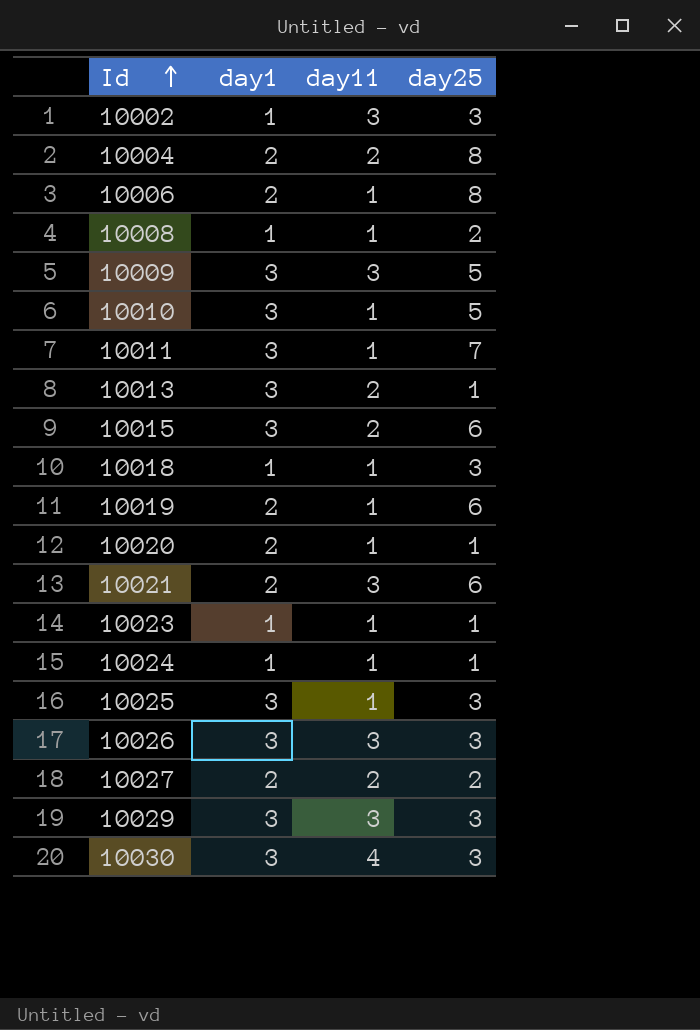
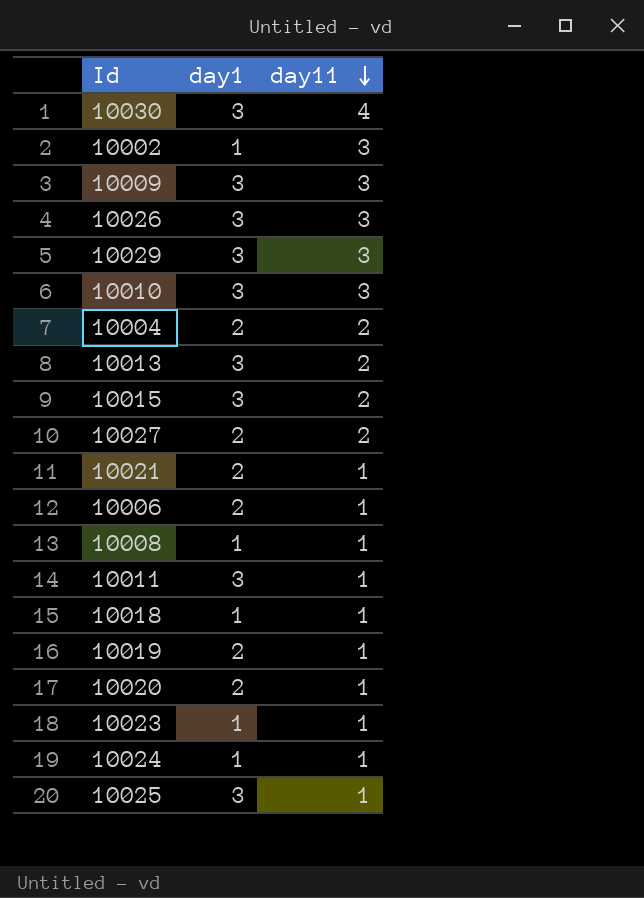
row order: Id ascending -> day11 descending
column day25 | position: 4 -> none
10010 | day11: 1 -> 3
10021 | day11: 3 -> 1

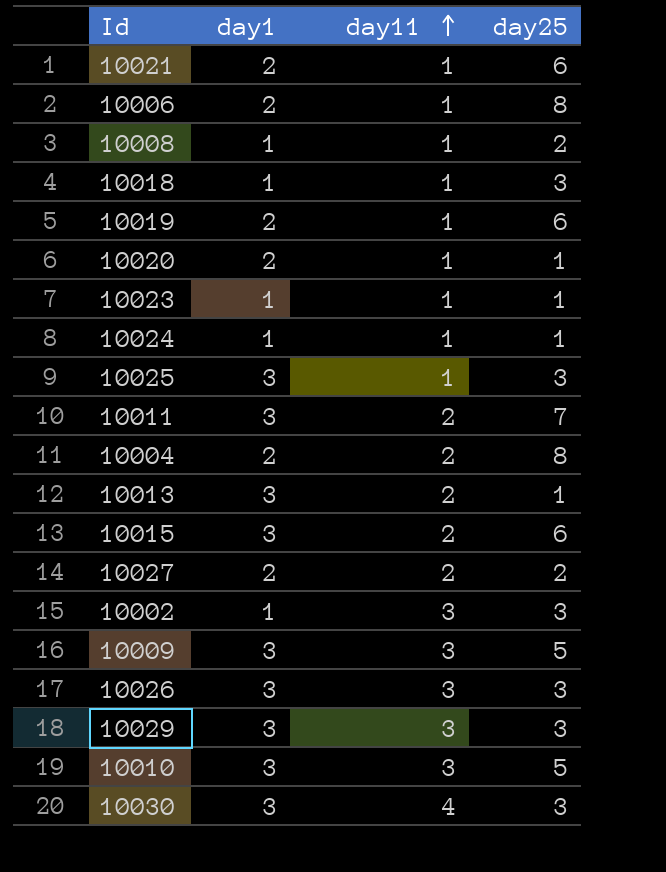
row order: day11 descending -> day11 ascending
column day25 | position: none -> 4
10011 | day11: 1 -> 2

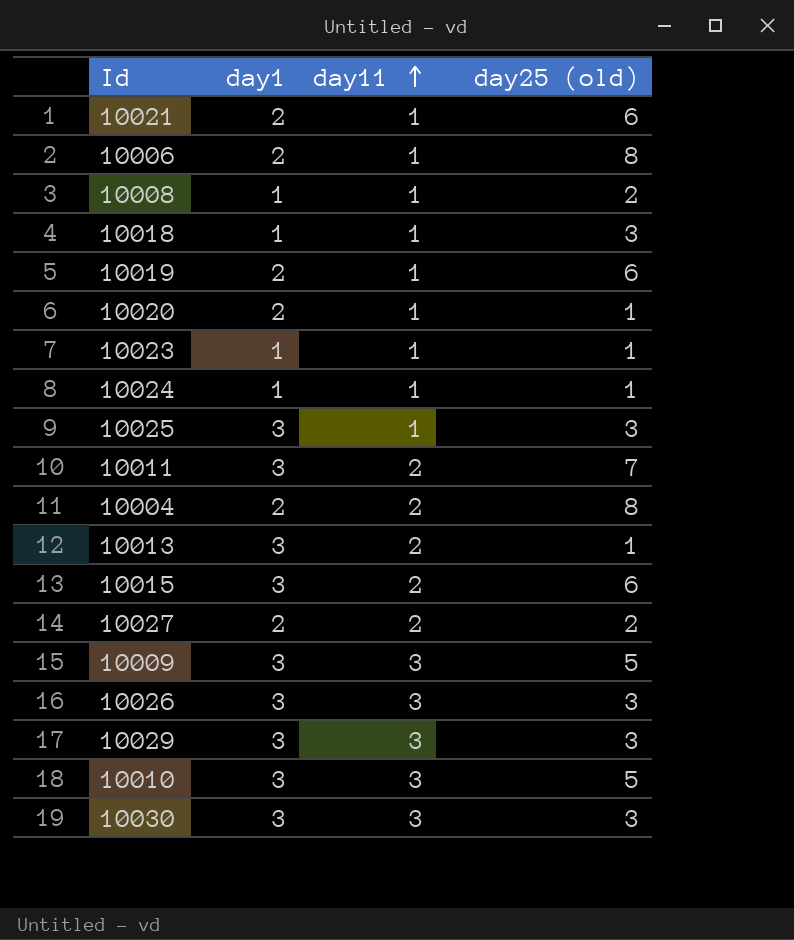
column name: day25 -> day25 (old)
row 10002: 1 | 3 | 3 -> none
10030 | day11: 4 -> 3

